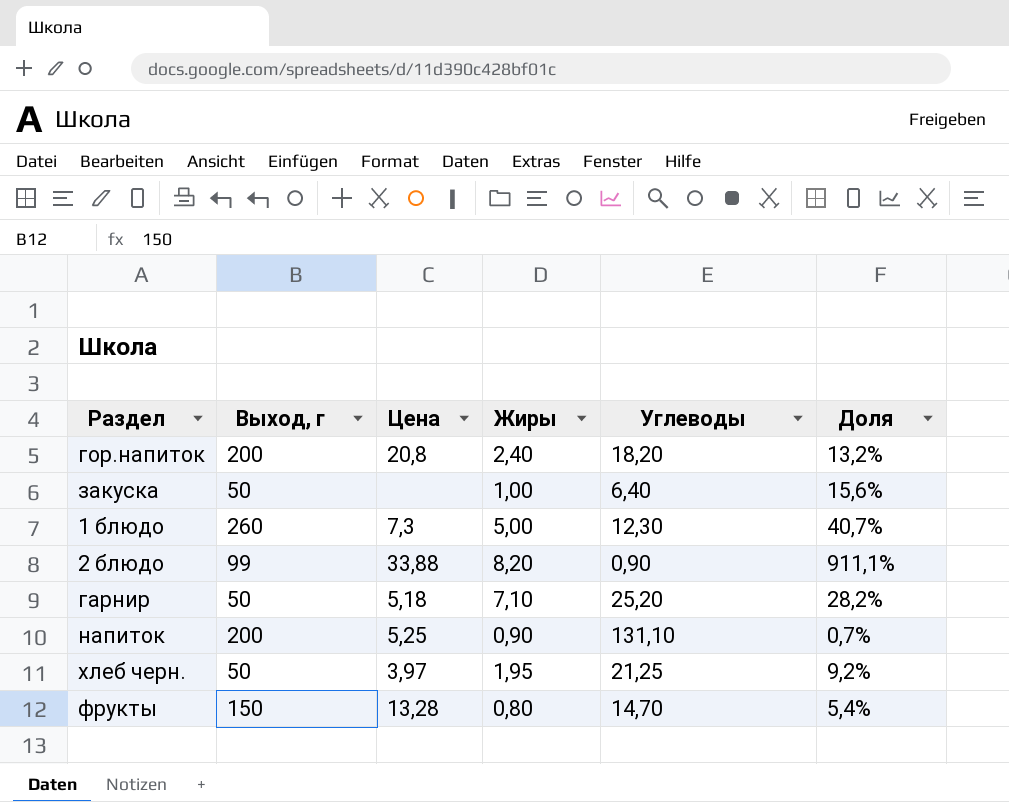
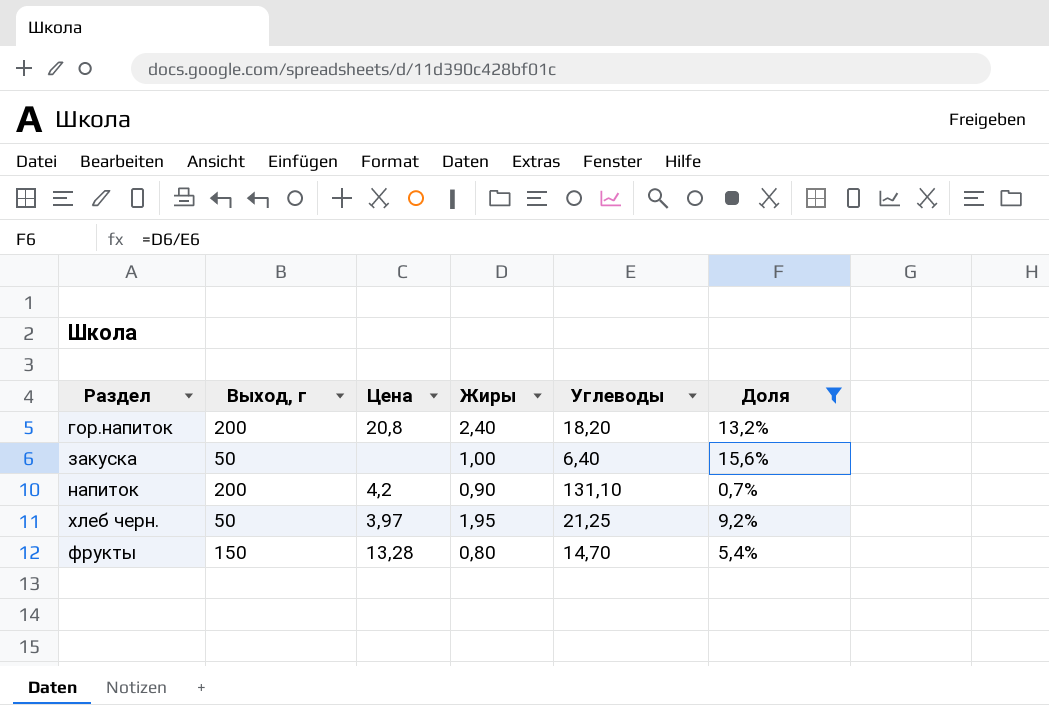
filter: none -> Доля <= 15,6%
напиток | Цена: 5,25 -> 4,2

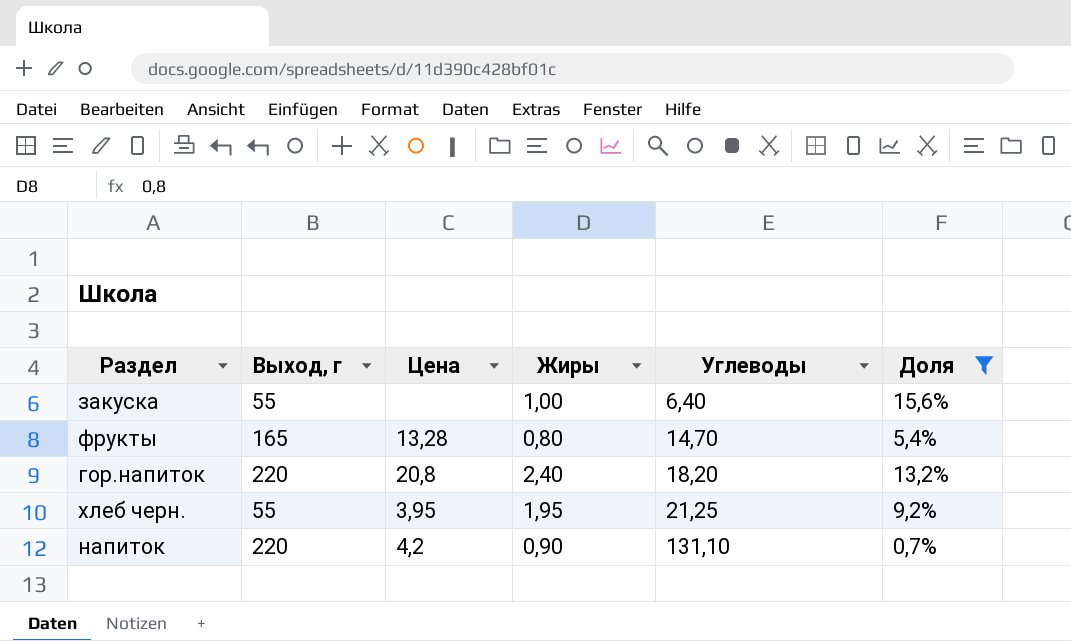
row order: none -> Углеводы ascending
закуска | Выход, г: 50 -> 55
фрукты | Выход, г: 150 -> 165
гор.напиток | Выход, г: 200 -> 220
хлеб черн. | Выход, г: 50 -> 55
хлеб черн. | Цена: 3,97 -> 3,95
напиток | Выход, г: 200 -> 220

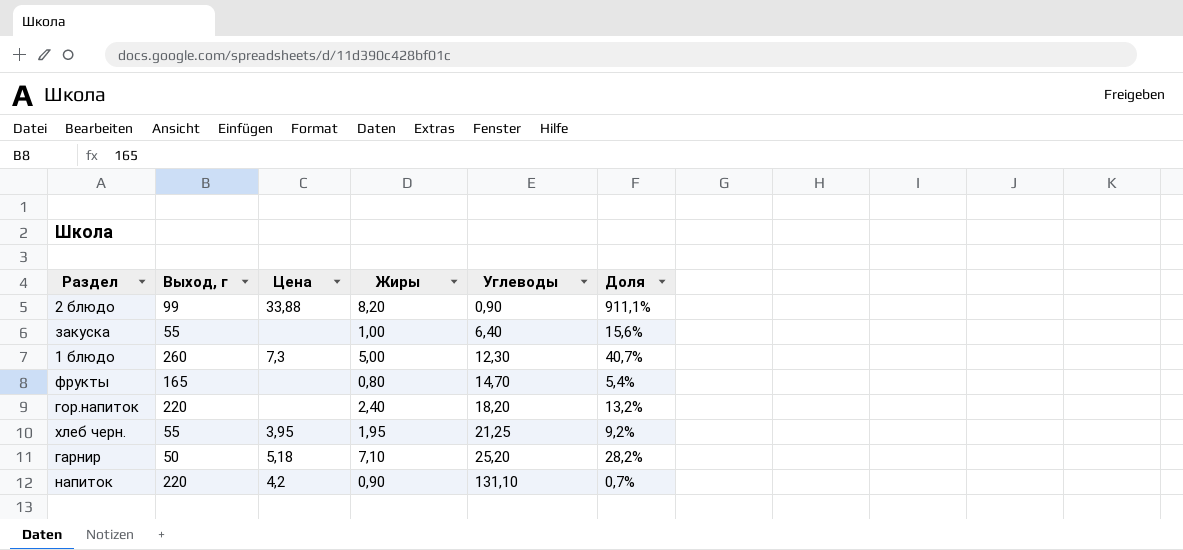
filter: Доля <= 15,6% -> none
фрукты | Цена: 13,28 -> none
гор.напиток | Цена: 20,8 -> none

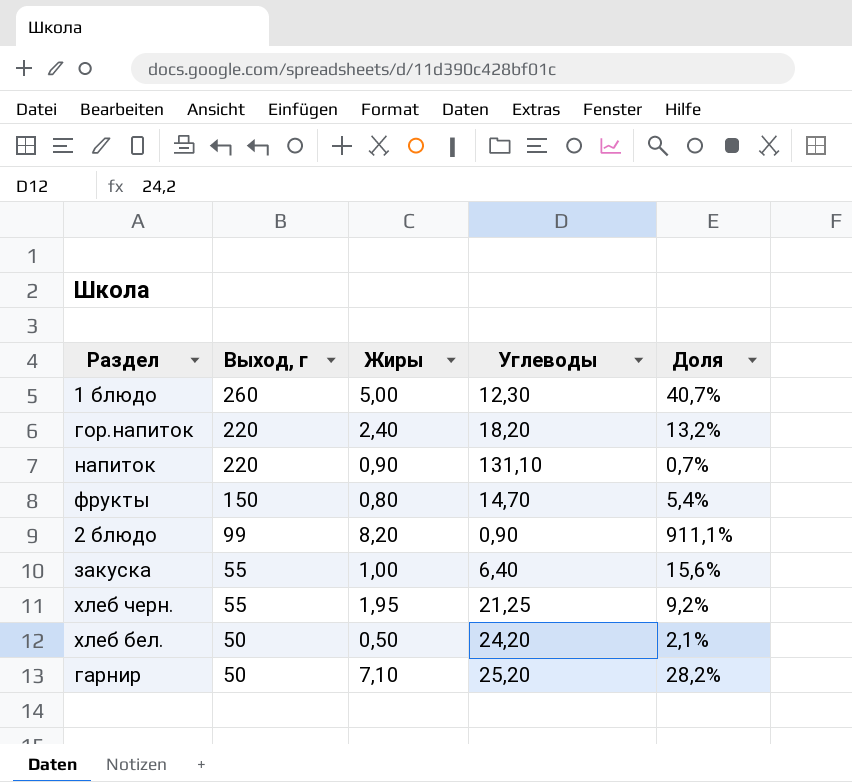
row order: Углеводы ascending -> Выход, г descending
column Цена | position: 3 -> none
фрукты | Выход, г: 165 -> 150
row хлеб бел.: none -> 50 | 0,50 | 24,20 | 2,1%

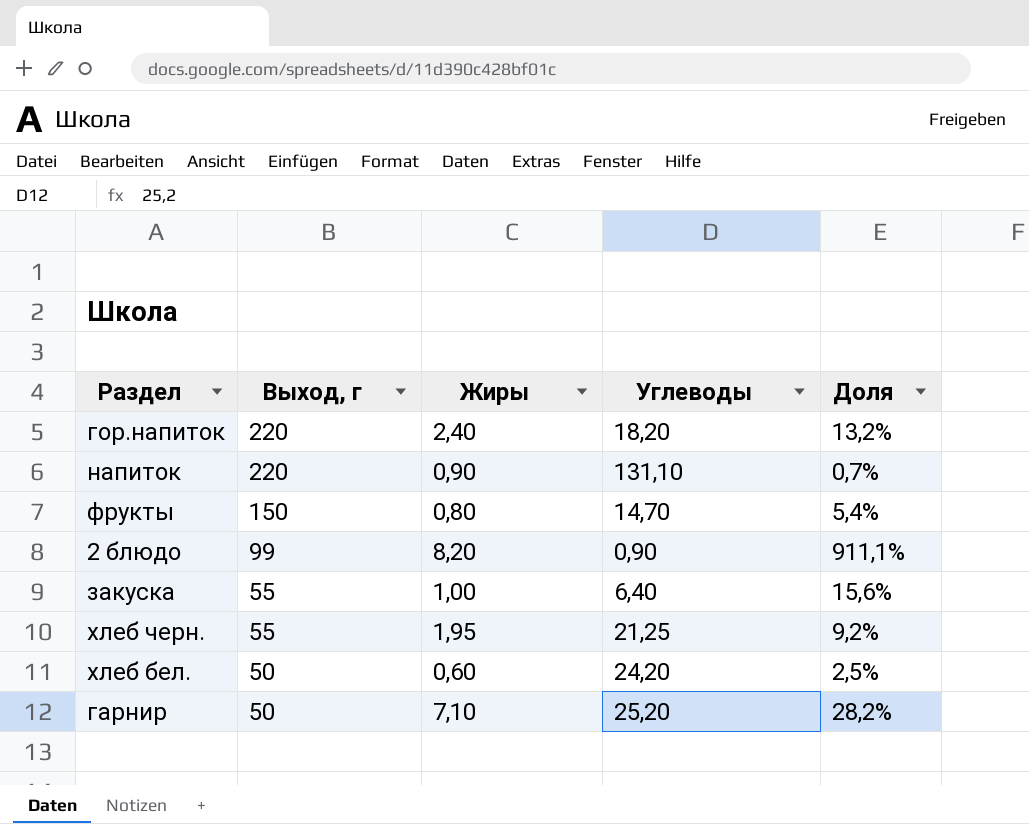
row 1 блюдо: 260 | 5,00 | 12,30 | 40,7% -> none
хлеб бел. | Жиры: 0,50 -> 0,60
хлеб бел. | Доля: 2,1% -> 2,5%

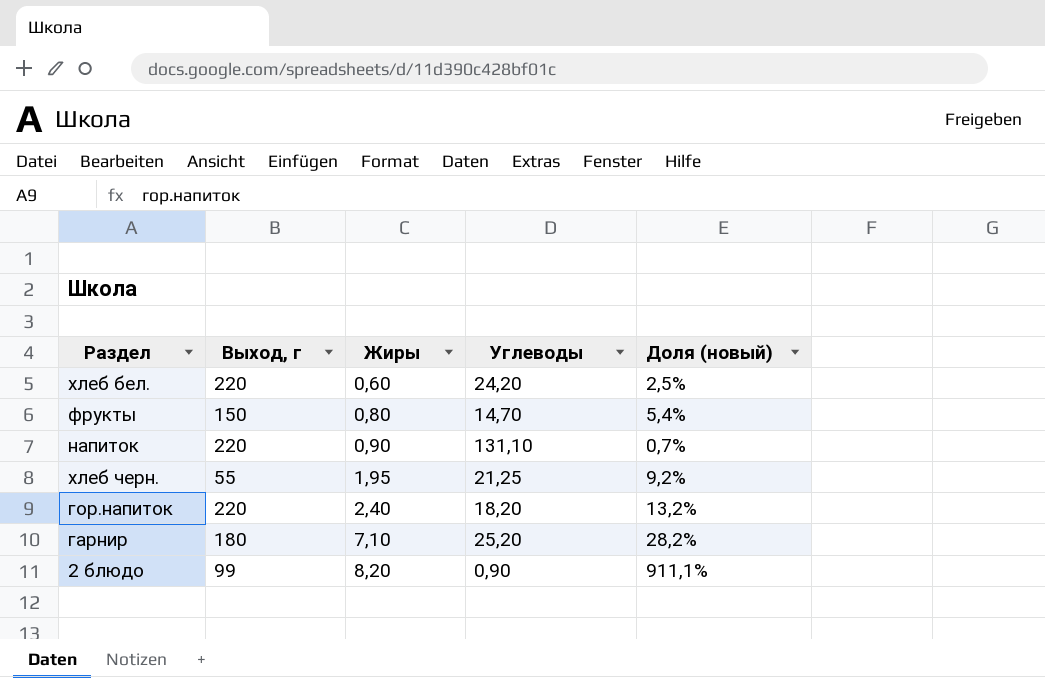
row order: Выход, г descending -> Жиры ascending
column name: Доля -> Доля (новый)
row закуска: 55 | 1,00 | 6,40 | 15,6% -> none
хлеб бел. | Выход, г: 50 -> 220
гарнир | Выход, г: 50 -> 180

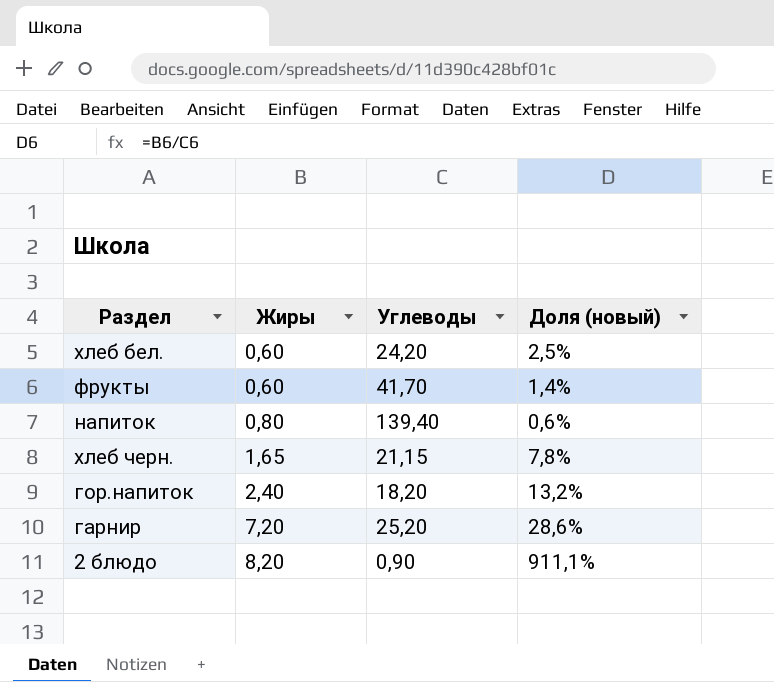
column Выход, г | position: 2 -> none
фрукты | Жиры: 0,80 -> 0,60
фрукты | Углеводы: 14,70 -> 41,70
фрукты | Доля (новый): 5,4% -> 1,4%
напиток | Жиры: 0,90 -> 0,80
напиток | Углеводы: 131,10 -> 139,40
напиток | Доля (новый): 0,7% -> 0,6%
хлеб черн. | Жиры: 1,95 -> 1,65
хлеб черн. | Углеводы: 21,25 -> 21,15
хлеб черн. | Доля (новый): 9,2% -> 7,8%
гарнир | Жиры: 7,10 -> 7,20
гарнир | Доля (новый): 28,2% -> 28,6%

